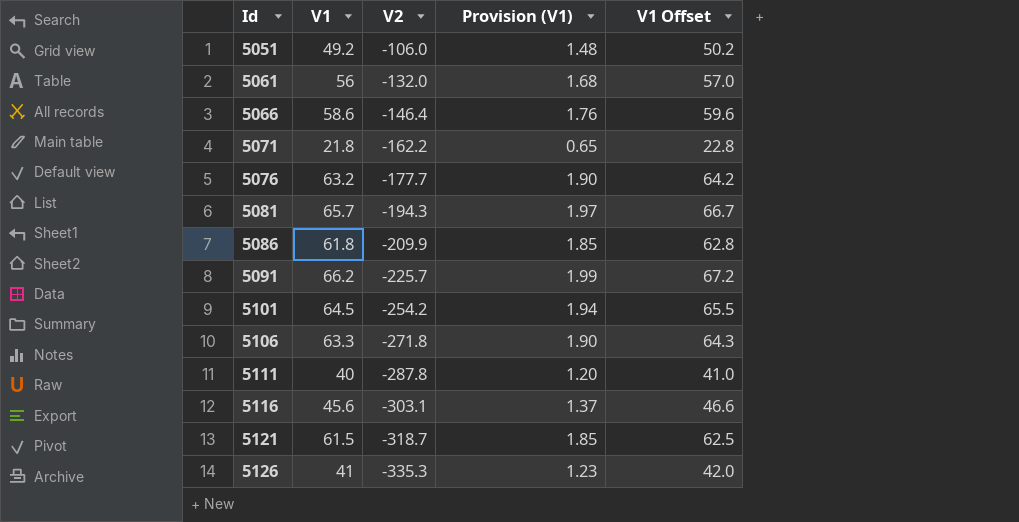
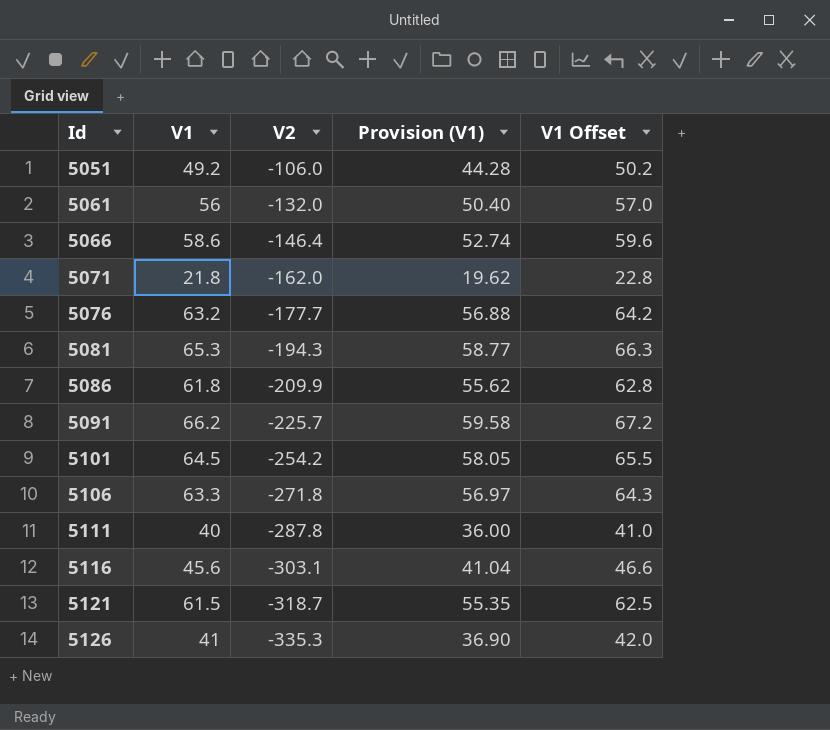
column Provision (V1) | formula: [V1] * 0.03 -> [V1] * 0.9
5071 | V2: -162.2 -> -162.0
5081 | V1: 65.7 -> 65.3
5081 | V1 Offset: 66.7 -> 66.3

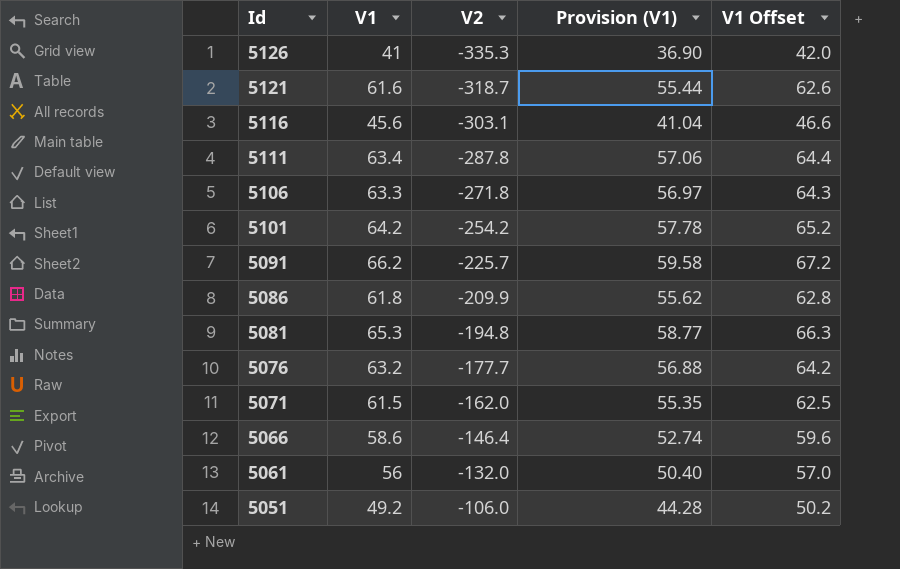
row order: Id ascending -> Id descending
5121 | V1: 61.5 -> 61.6
5121 | Provision (V1): 55.35 -> 55.44
5121 | V1 Offset: 62.5 -> 62.6
5111 | V1: 40 -> 63.4
5111 | Provision (V1): 36.00 -> 57.06
5111 | V1 Offset: 41.0 -> 64.4
5101 | V1: 64.5 -> 64.2
5101 | Provision (V1): 58.05 -> 57.78
5101 | V1 Offset: 65.5 -> 65.2
5081 | V2: -194.3 -> -194.8
5071 | V1: 21.8 -> 61.5
5071 | Provision (V1): 19.62 -> 55.35
5071 | V1 Offset: 22.8 -> 62.5

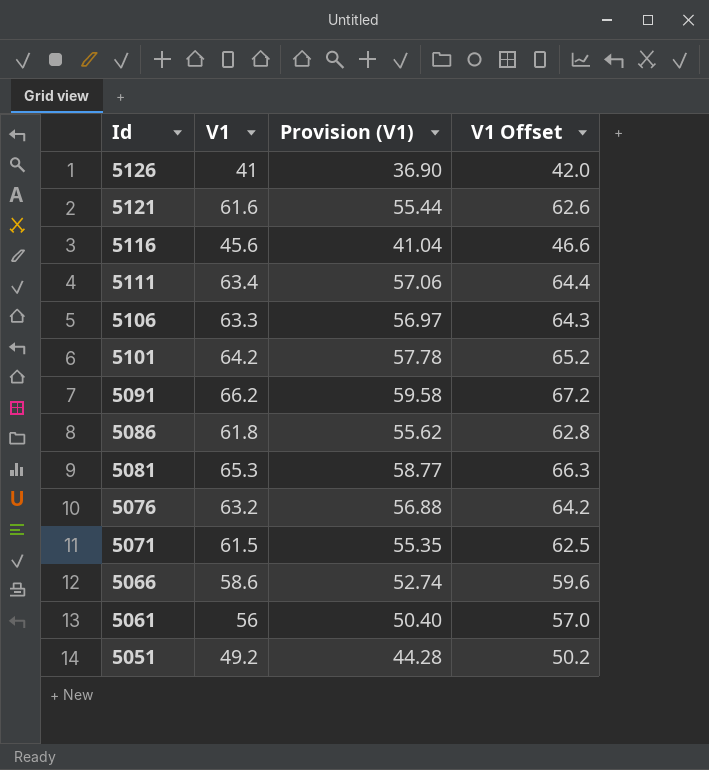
column V2 | position: 3 -> none

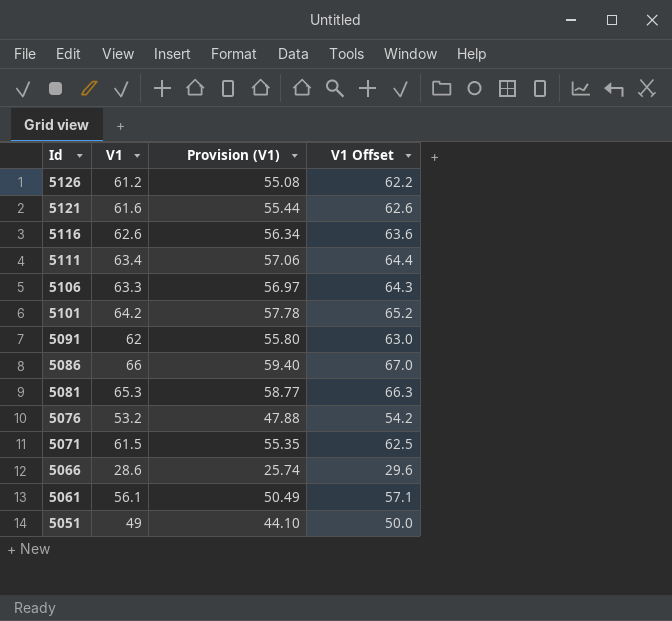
5126 | V1: 41 -> 61.2
5126 | Provision (V1): 36.90 -> 55.08
5126 | V1 Offset: 42.0 -> 62.2
5116 | V1: 45.6 -> 62.6
5116 | Provision (V1): 41.04 -> 56.34
5116 | V1 Offset: 46.6 -> 63.6
5091 | V1: 66.2 -> 62
5091 | Provision (V1): 59.58 -> 55.80
5091 | V1 Offset: 67.2 -> 63.0
5086 | V1: 61.8 -> 66
5086 | Provision (V1): 55.62 -> 59.40
5086 | V1 Offset: 62.8 -> 67.0
5076 | V1: 63.2 -> 53.2
5076 | Provision (V1): 56.88 -> 47.88
5076 | V1 Offset: 64.2 -> 54.2
5066 | V1: 58.6 -> 28.6
5066 | Provision (V1): 52.74 -> 25.74
5066 | V1 Offset: 59.6 -> 29.6
5061 | V1: 56 -> 56.1
5061 | Provision (V1): 50.40 -> 50.49
5061 | V1 Offset: 57.0 -> 57.1
5051 | V1: 49.2 -> 49
5051 | Provision (V1): 44.28 -> 44.10
5051 | V1 Offset: 50.2 -> 50.0

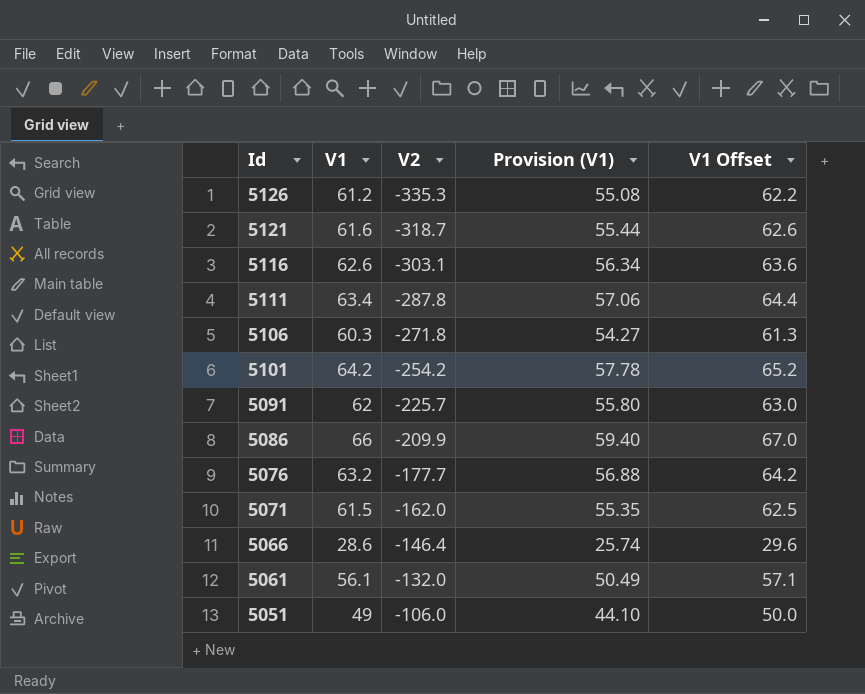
column V2 | position: none -> 3
row 5081: 65.3 | 58.77 | 66.3 -> none
5106 | V1: 63.3 -> 60.3
5106 | Provision (V1): 56.97 -> 54.27
5106 | V1 Offset: 64.3 -> 61.3
5076 | V1: 53.2 -> 63.2
5076 | Provision (V1): 47.88 -> 56.88
5076 | V1 Offset: 54.2 -> 64.2

